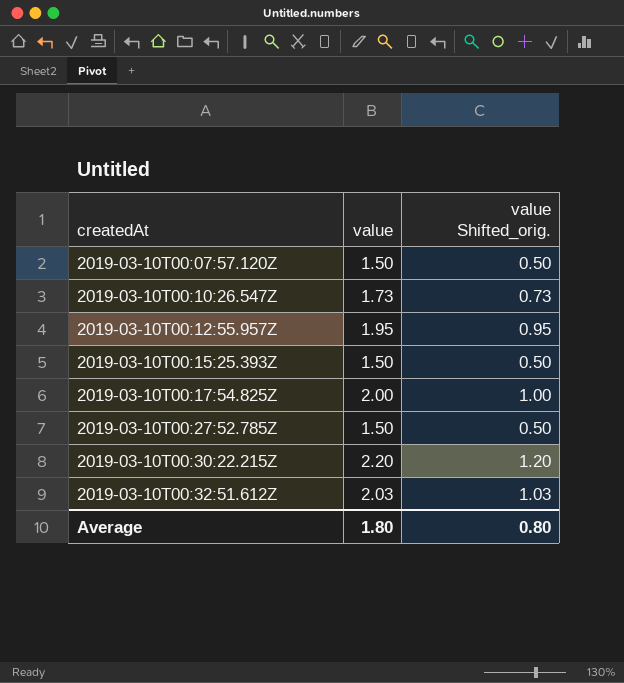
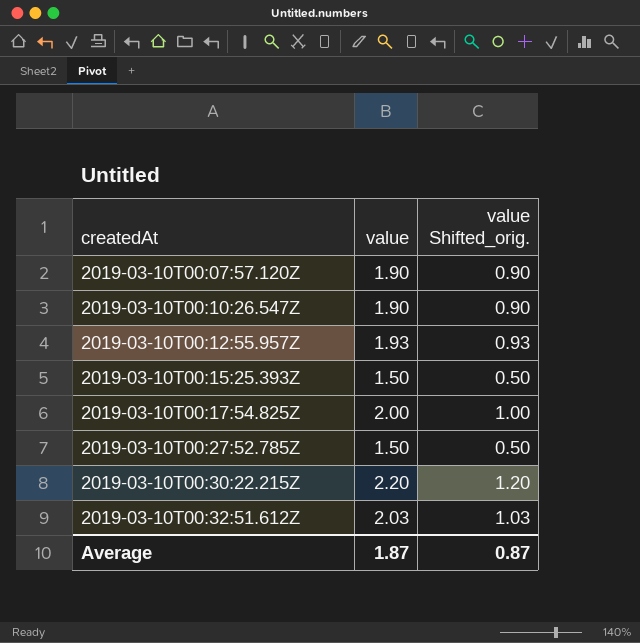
2019-03-10T00:07:57.120Z | value: 1.50 -> 1.90
2019-03-10T00:07:57.120Z | value Shifted_orig.: 0.50 -> 0.90
2019-03-10T00:10:26.547Z | value: 1.73 -> 1.90
2019-03-10T00:10:26.547Z | value Shifted_orig.: 0.73 -> 0.90
2019-03-10T00:12:55.957Z | value: 1.95 -> 1.93
2019-03-10T00:12:55.957Z | value Shifted_orig.: 0.95 -> 0.93
Average | value: 1.80 -> 1.87
Average | value Shifted_orig.: 0.80 -> 0.87

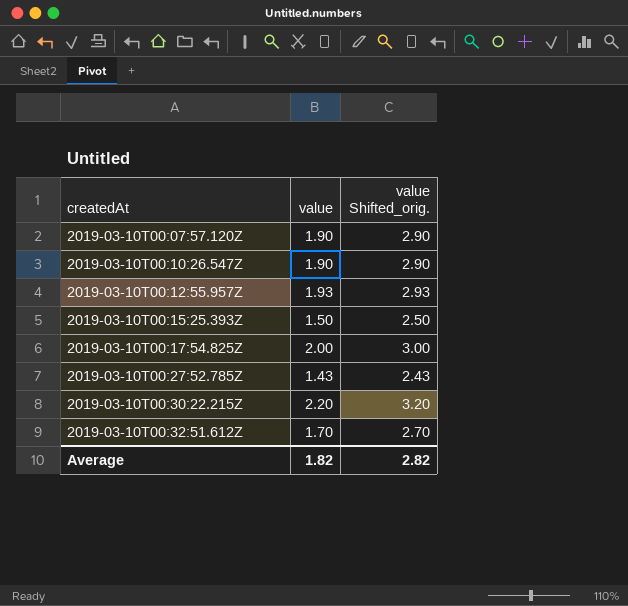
column value Shifted_orig. | formula: [value] - 1 -> [value] + 1
2019-03-10T00:27:52.785Z | value: 1.50 -> 1.43
2019-03-10T00:32:51.612Z | value: 2.03 -> 1.70
Average | value: 1.87 -> 1.82
Average | value Shifted_orig.: 0.87 -> 2.82

